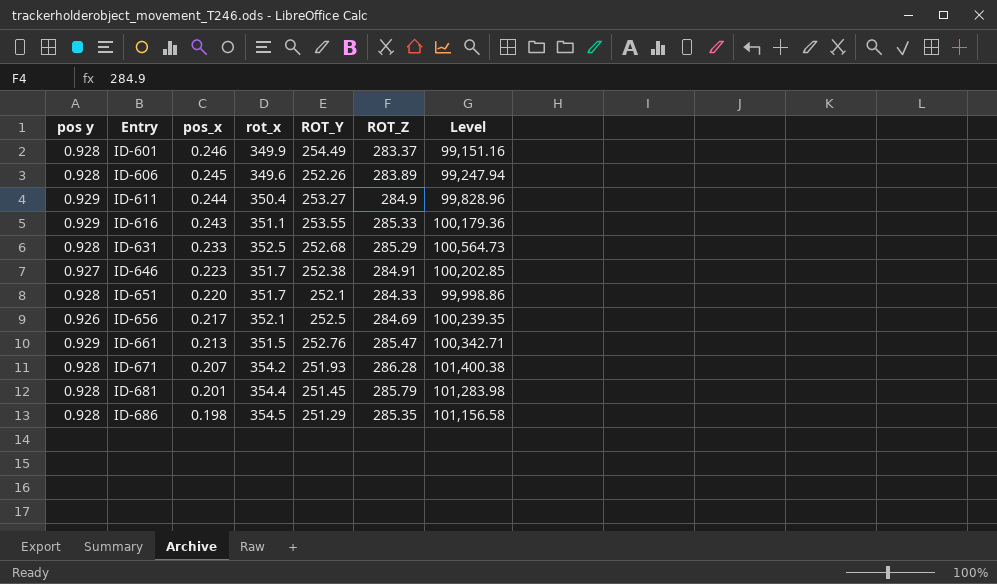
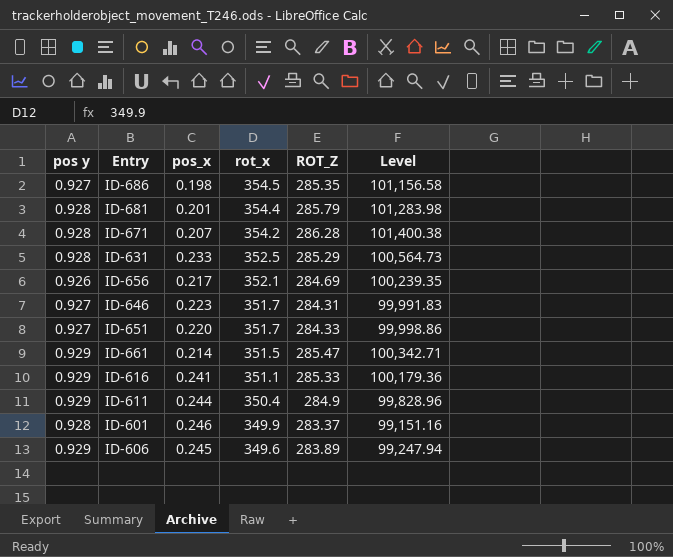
row order: Entry ascending -> rot_x descending
column ROT_Y | position: 5 -> none
ID-686 | pos y: 0.928 -> 0.927
ID-646 | ROT_Z: 284.91 -> 284.31
ID-646 | Level: 100,202.85 -> 99,991.83
ID-651 | pos y: 0.928 -> 0.927
ID-661 | pos_x: 0.213 -> 0.214
ID-616 | pos_x: 0.243 -> 0.241
ID-606 | pos y: 0.928 -> 0.929

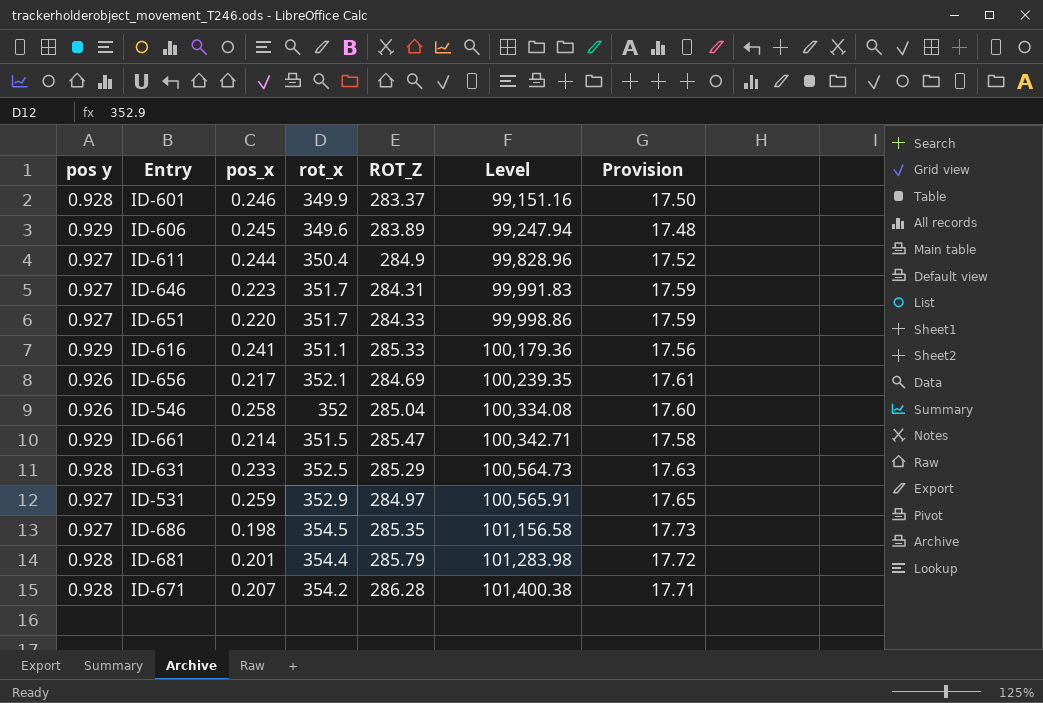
row order: rot_x descending -> Level ascending
column Provision | formula: none -> [rot_x] * 0.05
ID-611 | pos y: 0.929 -> 0.927
row ID-546: none -> 0.926 | 0.258 | 352 | 285.04 | 100,334.08 | 17.60
row ID-531: none -> 0.927 | 0.259 | 352.9 | 284.97 | 100,565.91 | 17.65

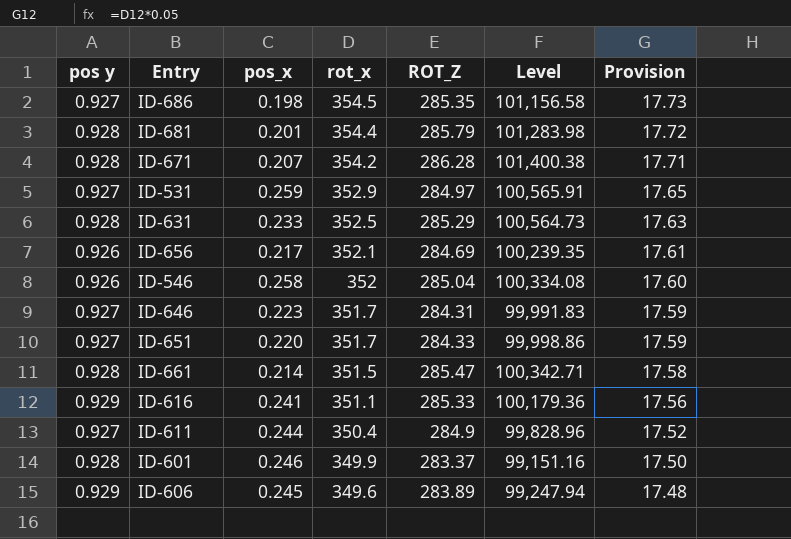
row order: Level ascending -> rot_x descending
ID-661 | pos y: 0.929 -> 0.928

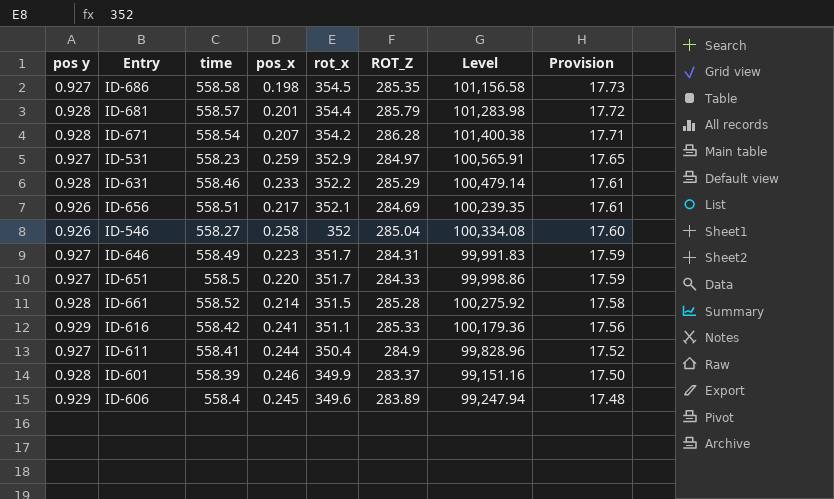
column time | position: none -> 3
ID-631 | rot_x: 352.5 -> 352.2
ID-631 | Level: 100,564.73 -> 100,479.14
ID-631 | Provision: 17.63 -> 17.61
ID-661 | ROT_Z: 285.47 -> 285.28
ID-661 | Level: 100,342.71 -> 100,275.92

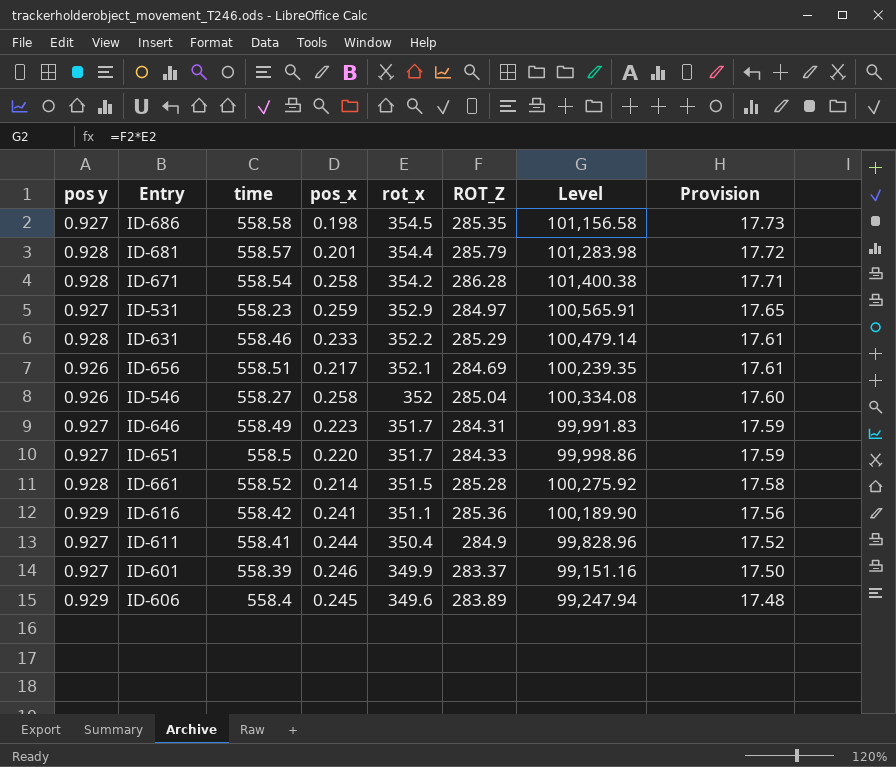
ID-671 | pos_x: 0.207 -> 0.258
ID-616 | ROT_Z: 285.33 -> 285.36
ID-616 | Level: 100,179.36 -> 100,189.90
ID-601 | pos y: 0.928 -> 0.927

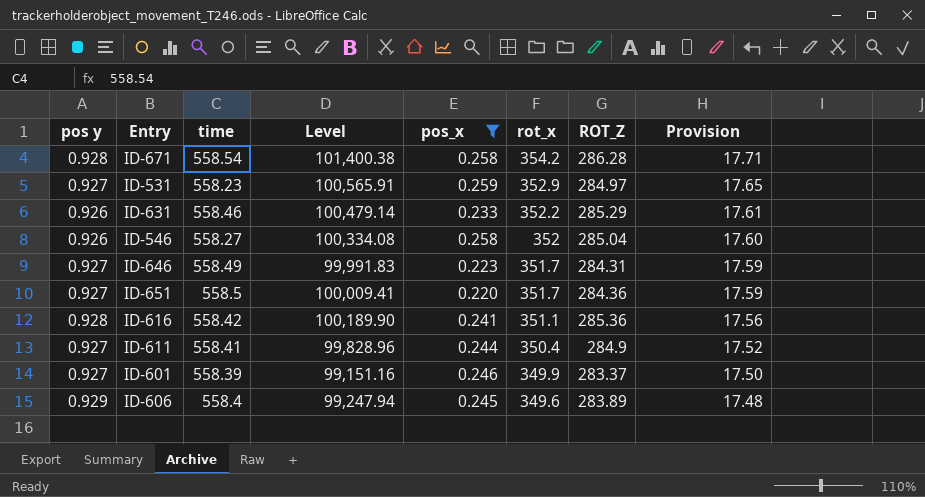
filter: none -> pos_x >= 0.220
column Level | position: 7 -> 4
ID-631 | pos y: 0.928 -> 0.926
ID-651 | Level: 99,998.86 -> 100,009.41
ID-651 | ROT_Z: 284.33 -> 284.36
ID-616 | pos y: 0.929 -> 0.928

